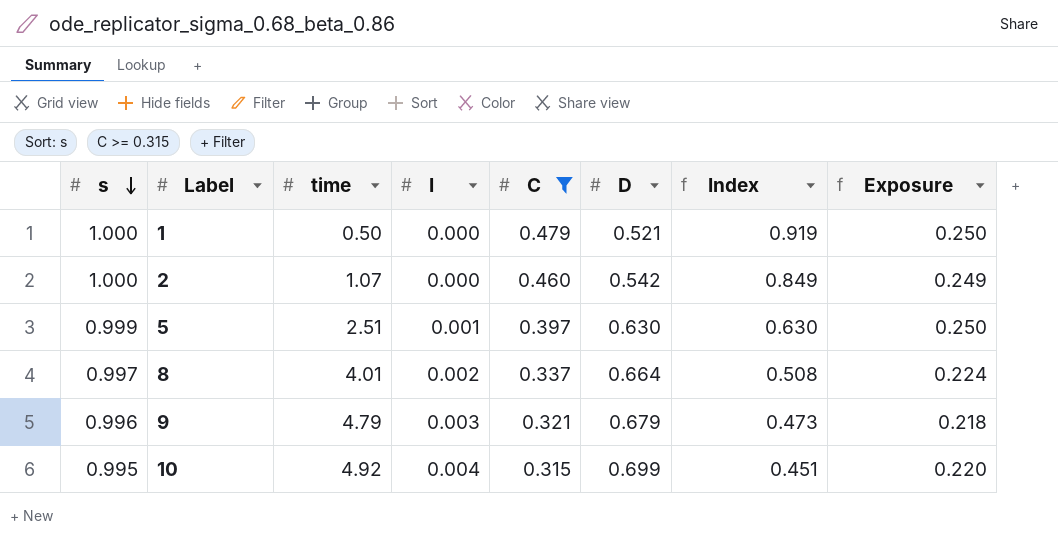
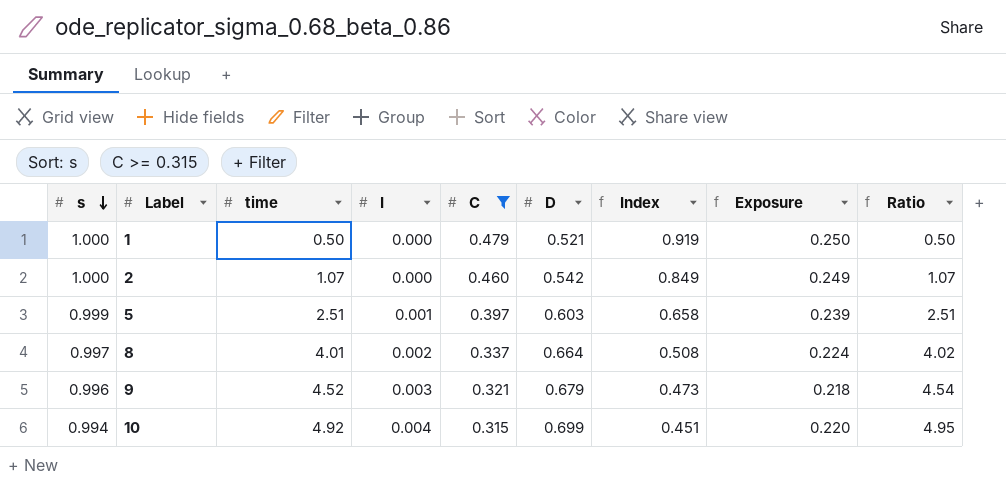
column Ratio | formula: none -> [time] / [s]
5 | D: 0.630 -> 0.603
5 | Index: 0.630 -> 0.658
5 | Exposure: 0.250 -> 0.239
9 | time: 4.79 -> 4.52
10 | s: 0.995 -> 0.994

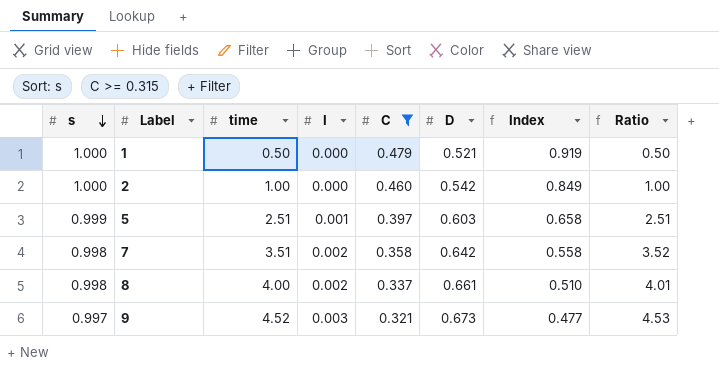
column Exposure | formula: [C] * [D] -> none
row 10: 0.994 | 4.92 | 0.004 | 0.315 | 0.699 | 0.451 | 0.220 | 4.95 -> none
2 | time: 1.07 -> 1.00
2 | Ratio: 1.07 -> 1.00
row 7: none -> 0.998 | 3.51 | 0.002 | 0.358 | 0.642 | 0.558 | 3.52
8 | s: 0.997 -> 0.998
8 | time: 4.01 -> 4.00
8 | D: 0.664 -> 0.661
8 | Index: 0.508 -> 0.510
8 | Ratio: 4.02 -> 4.01
9 | s: 0.996 -> 0.997
9 | D: 0.679 -> 0.673
9 | Index: 0.473 -> 0.477
9 | Ratio: 4.54 -> 4.53

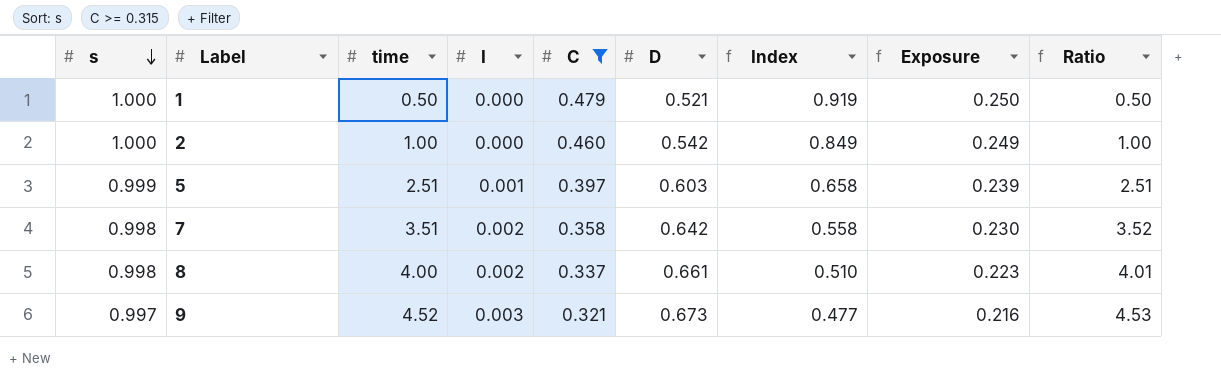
column Exposure | formula: none -> [C] * [D]

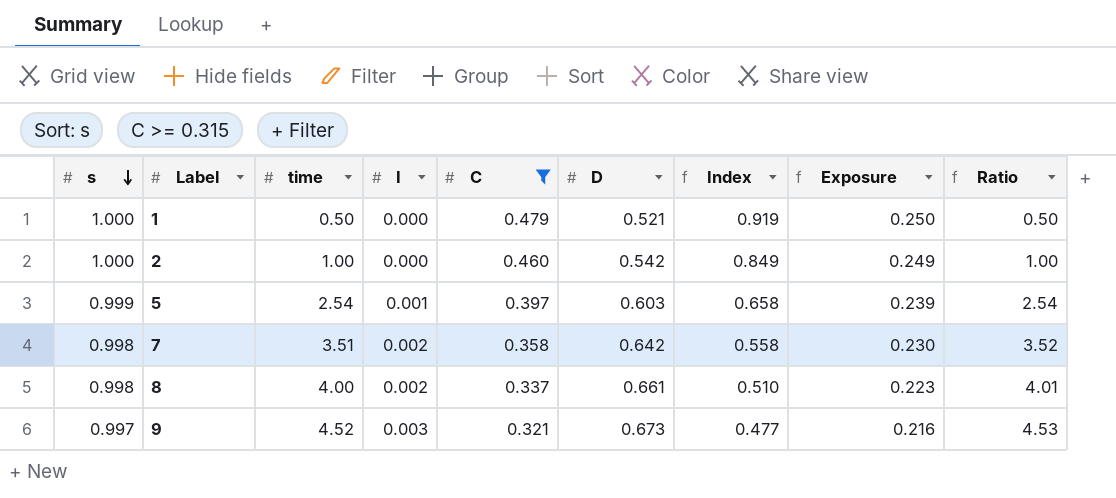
5 | time: 2.51 -> 2.54
5 | Ratio: 2.51 -> 2.54

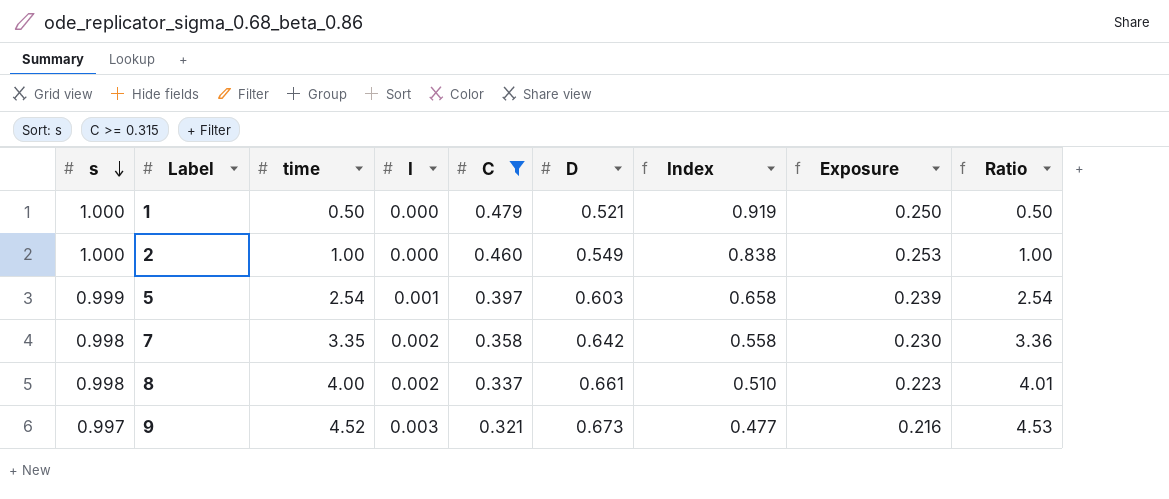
2 | D: 0.542 -> 0.549
2 | Index: 0.849 -> 0.838
2 | Exposure: 0.249 -> 0.253
7 | time: 3.51 -> 3.35
7 | Ratio: 3.52 -> 3.36

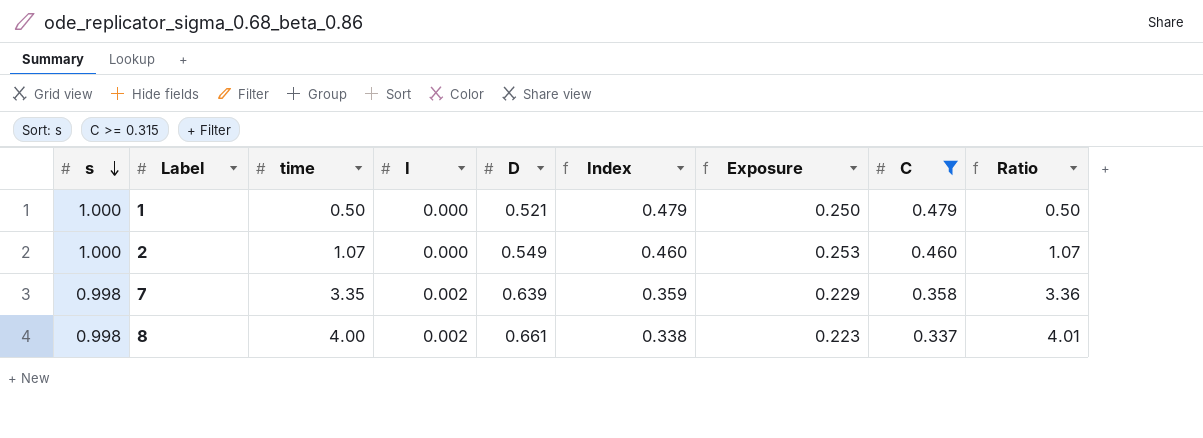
column Index | formula: [C] / [D] -> [C] / [s]
column C | position: 5 -> 8
row 5: 0.999 | 2.54 | 0.001 | 0.397 | 0.603 | 0.658 | 0.239 | 2.54 -> none
row 9: 0.997 | 4.52 | 0.003 | 0.321 | 0.673 | 0.477 | 0.216 | 4.53 -> none
2 | time: 1.00 -> 1.07
2 | Ratio: 1.00 -> 1.07
7 | D: 0.642 -> 0.639
7 | Exposure: 0.230 -> 0.229

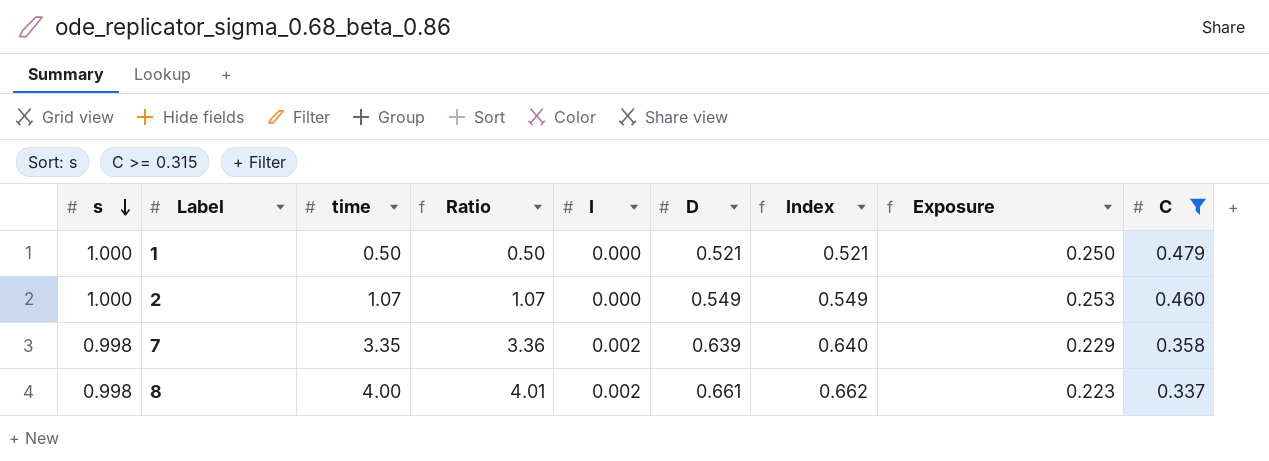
column Ratio | position: 9 -> 4
column Index | formula: [C] / [s] -> [D] / [s]

